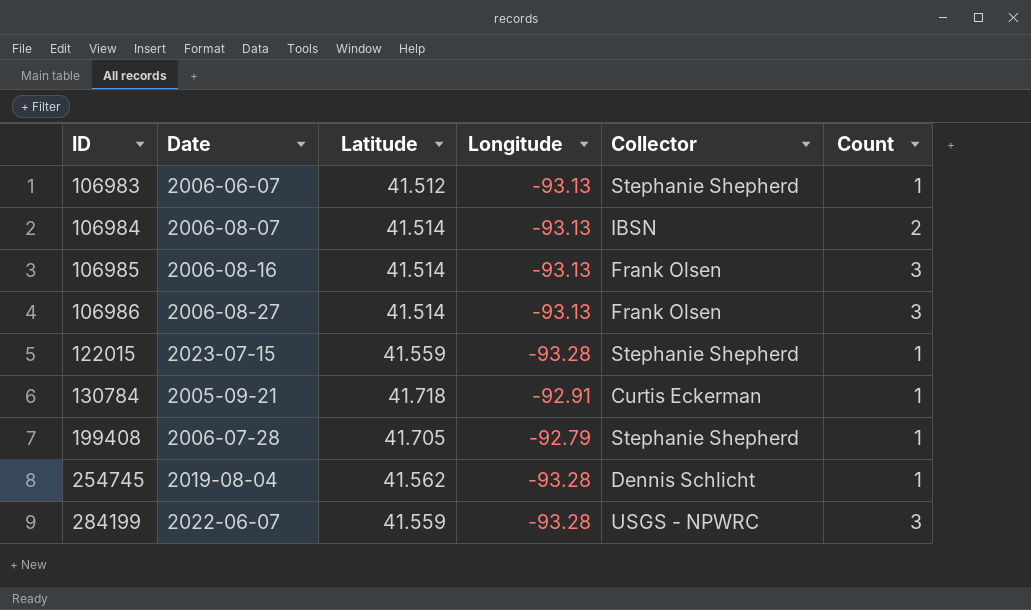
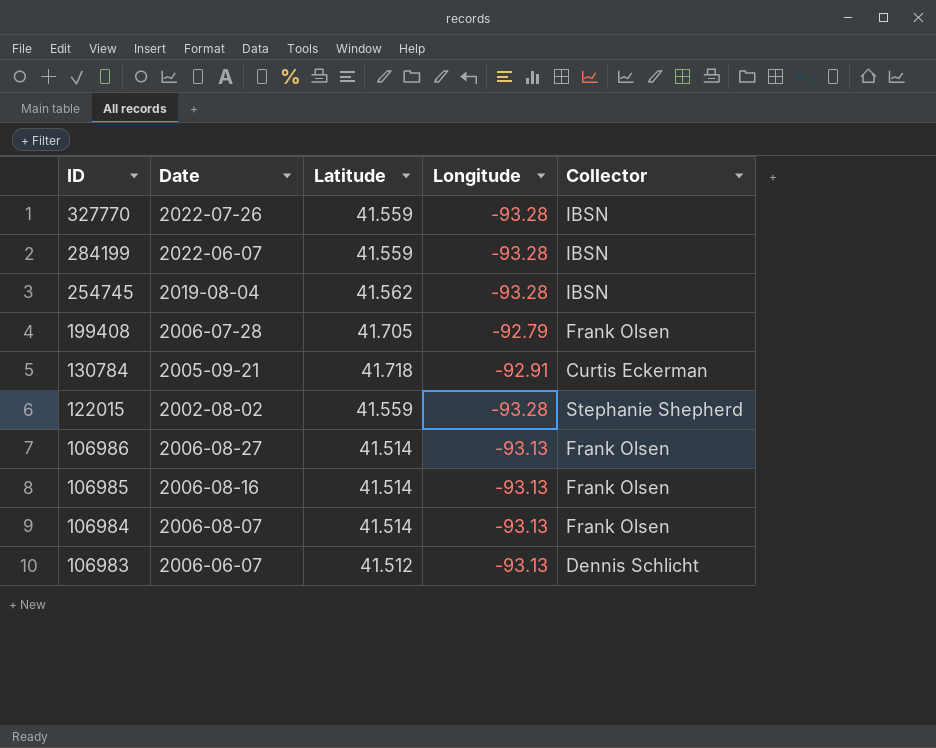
row order: ID ascending -> ID descending
column Count | position: 6 -> none
row 327770: none -> 2022-07-26 | 41.559 | -93.28 | IBSN
284199 | Collector: USGS - NPWRC -> IBSN
254745 | Collector: Dennis Schlicht -> IBSN
199408 | Collector: Stephanie Shepherd -> Frank Olsen
122015 | Date: 2023-07-15 -> 2002-08-02
106984 | Collector: IBSN -> Frank Olsen
106983 | Collector: Stephanie Shepherd -> Dennis Schlicht

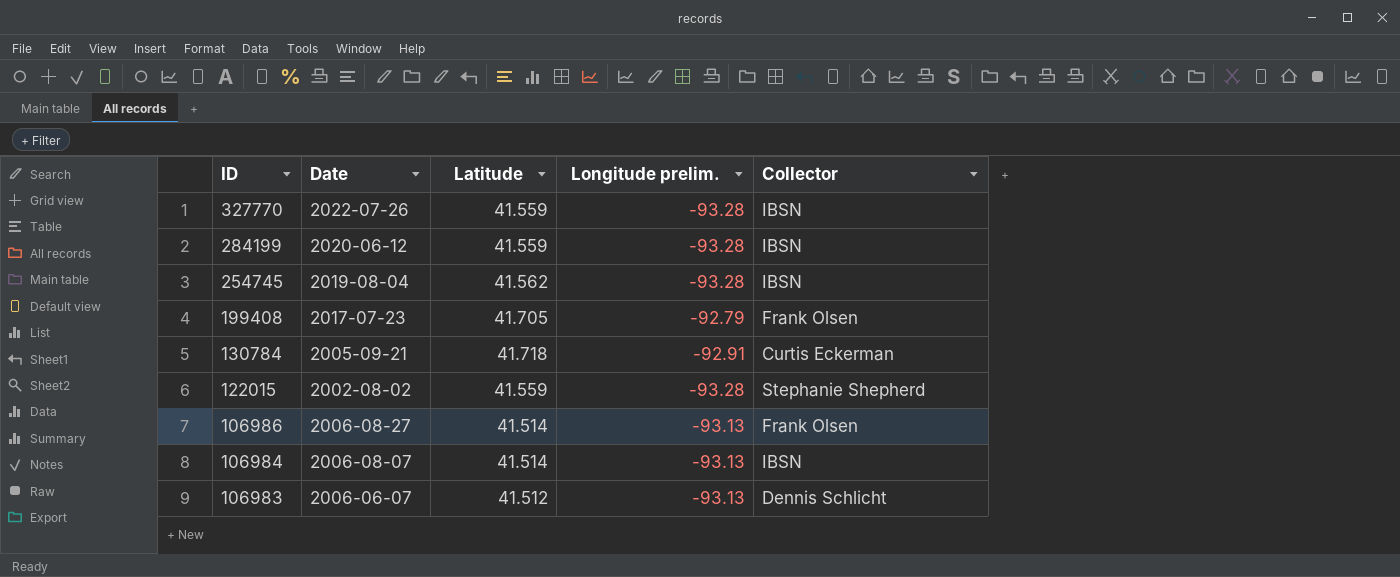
column name: Longitude -> Longitude prelim.
row 106985: 2006-08-16 | 41.514 | -93.13 | Frank Olsen -> none
284199 | Date: 2022-06-07 -> 2020-06-12
199408 | Date: 2006-07-28 -> 2017-07-23
106984 | Collector: Frank Olsen -> IBSN

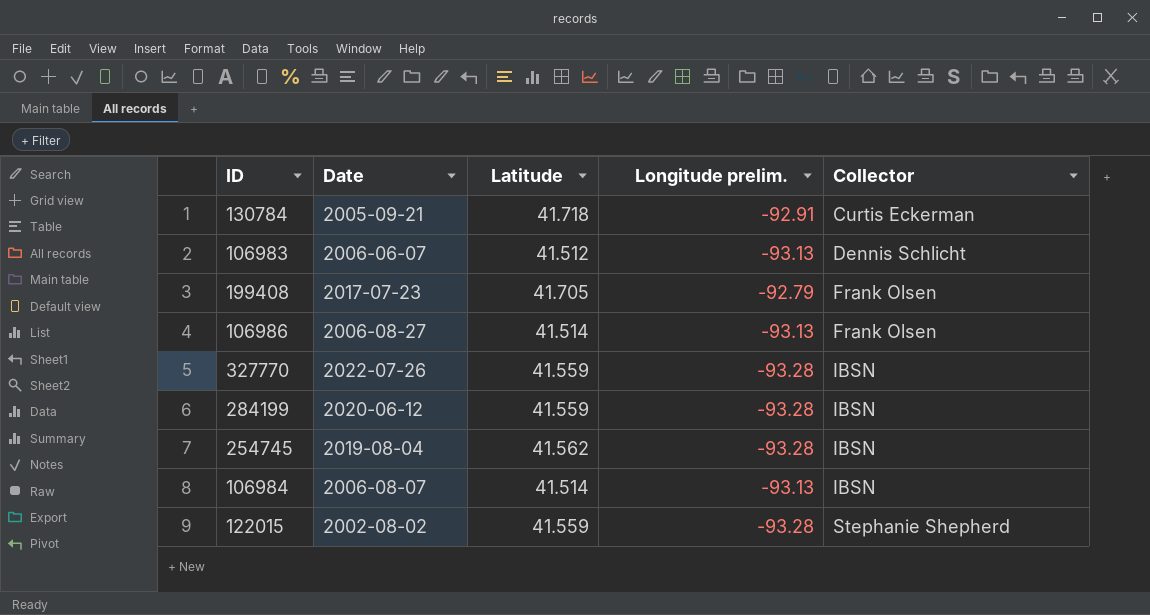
row order: ID descending -> Collector ascending

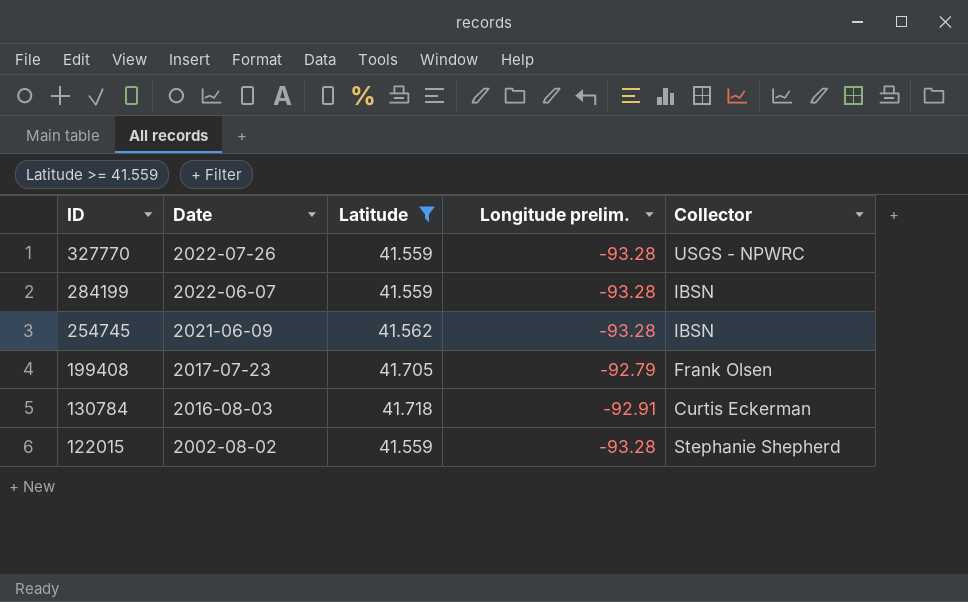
filter: none -> Latitude >= 41.559
row order: Collector ascending -> ID descending
327770 | Collector: IBSN -> USGS - NPWRC
284199 | Date: 2020-06-12 -> 2022-06-07
254745 | Date: 2019-08-04 -> 2021-06-09
130784 | Date: 2005-09-21 -> 2016-08-03

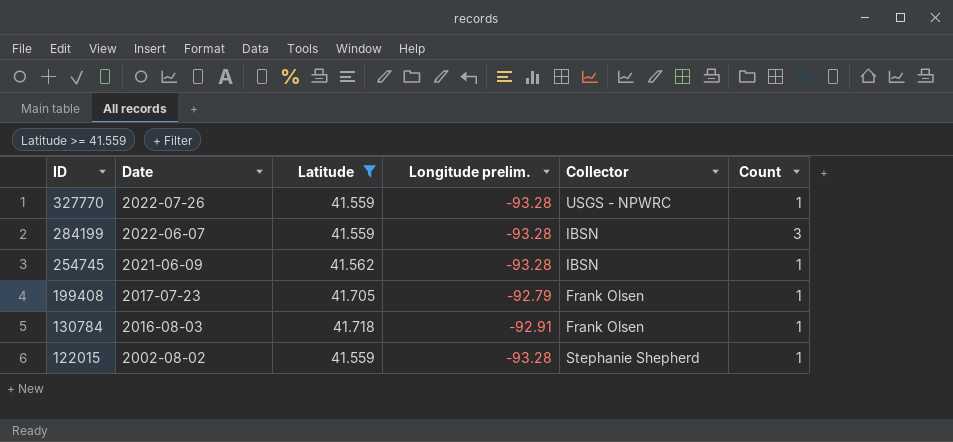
column Count | position: none -> 6
130784 | Collector: Curtis Eckerman -> Frank Olsen

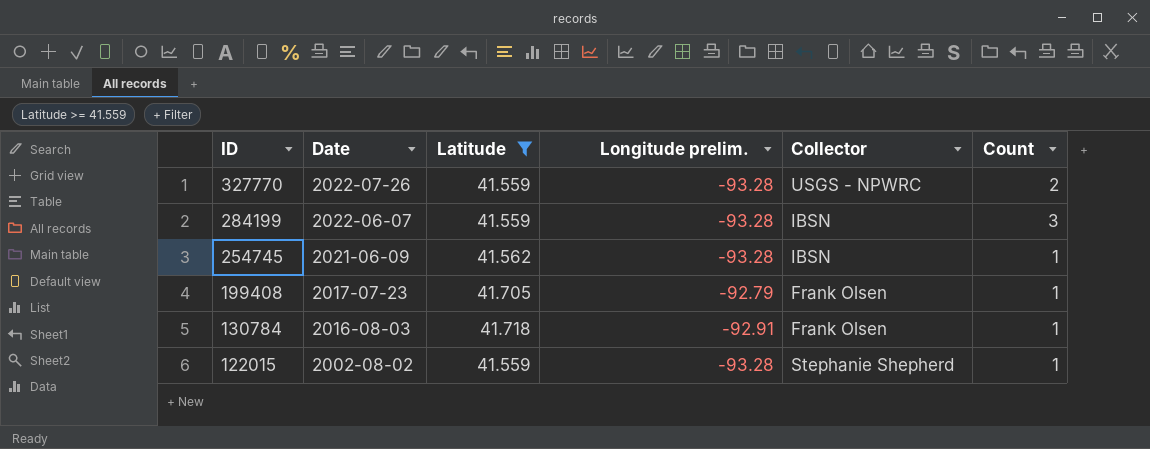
327770 | Count: 1 -> 2

